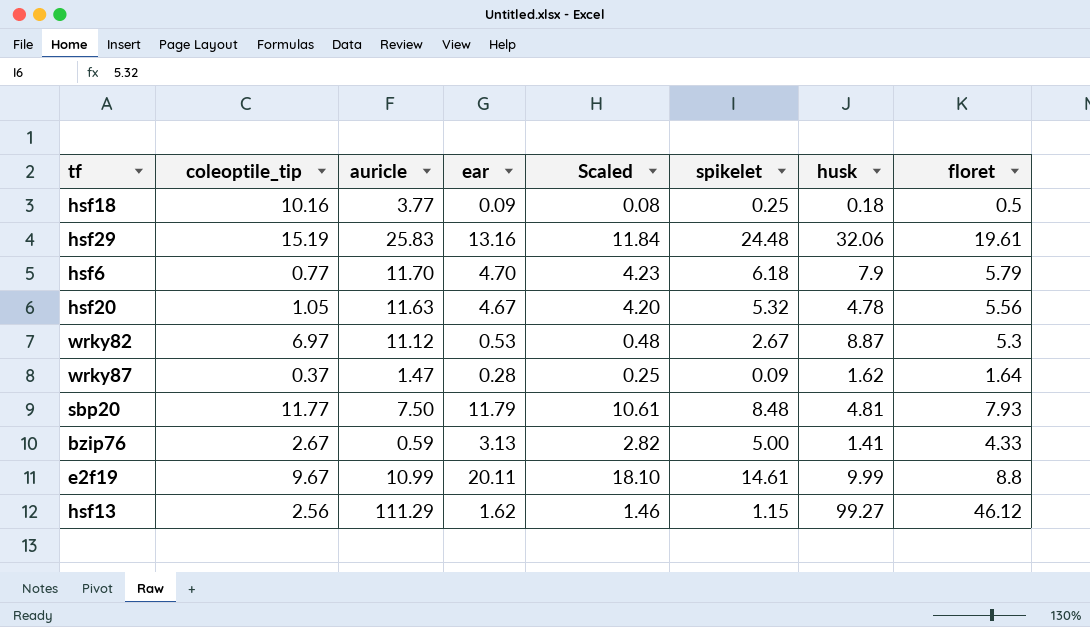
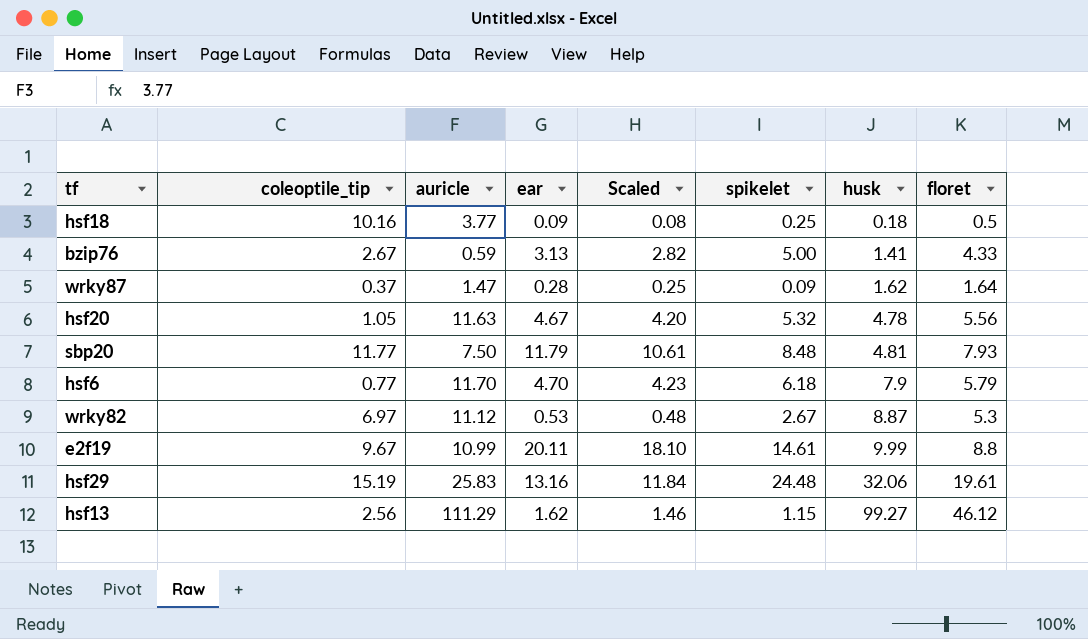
row order: none -> husk ascending

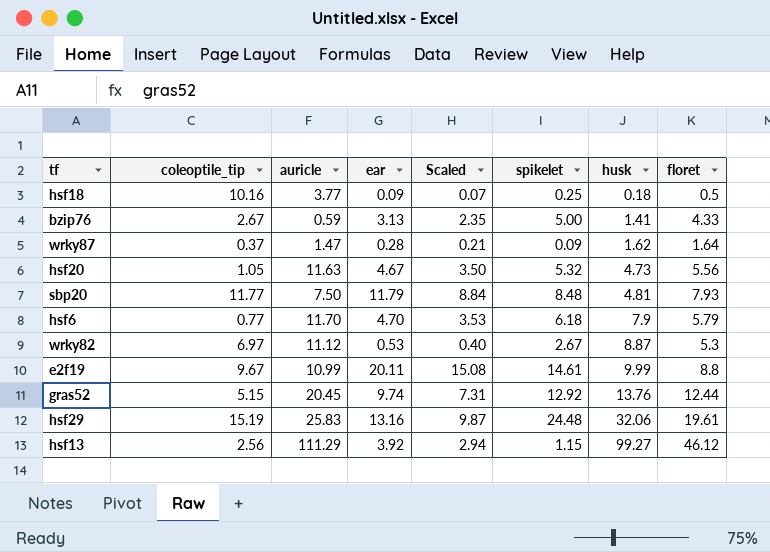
column Scaled | formula: [ear] * 0.9 -> [ear] * 0.75
hsf20 | husk: 4.78 -> 4.73
row gras52: none -> 5.15 | 20.45 | 9.74 | 7.31 | 12.92 | 13.76 | 12.44
hsf13 | ear: 1.62 -> 3.92

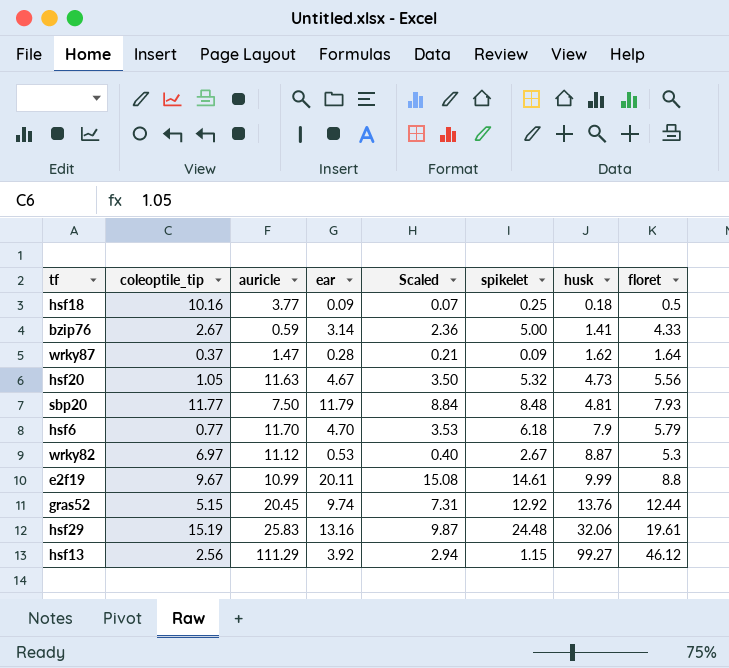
bzip76 | ear: 3.13 -> 3.14
bzip76 | Scaled: 2.35 -> 2.36

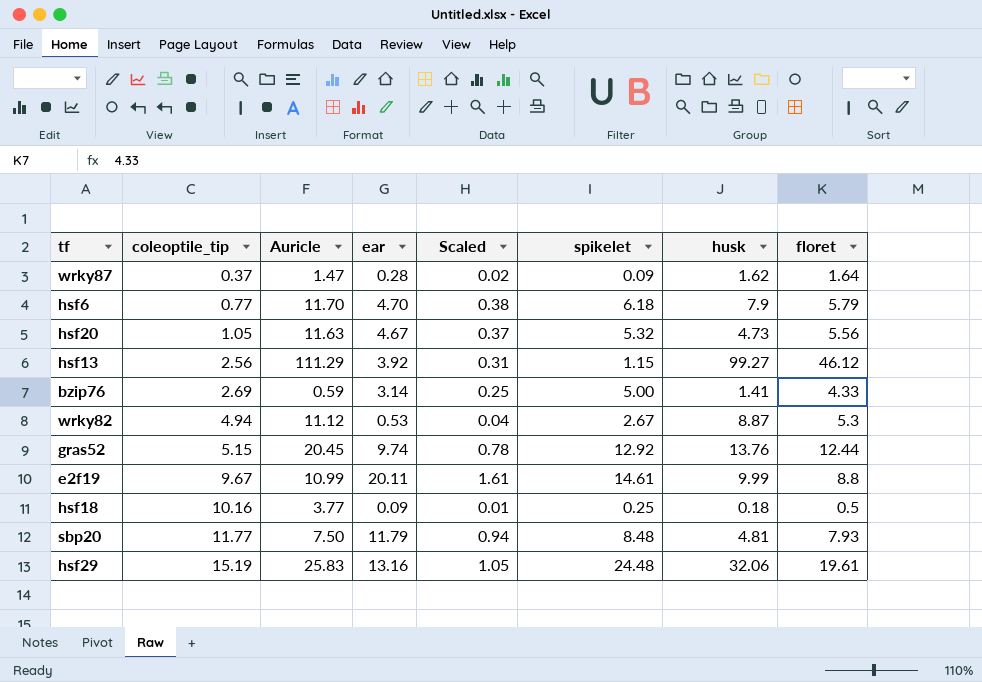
row order: husk ascending -> coleoptile_tip ascending
column name: auricle -> Auricle
column Scaled | formula: [ear] * 0.75 -> [ear] * 0.08
bzip76 | coleoptile_tip: 2.67 -> 2.69
wrky82 | coleoptile_tip: 6.97 -> 4.94

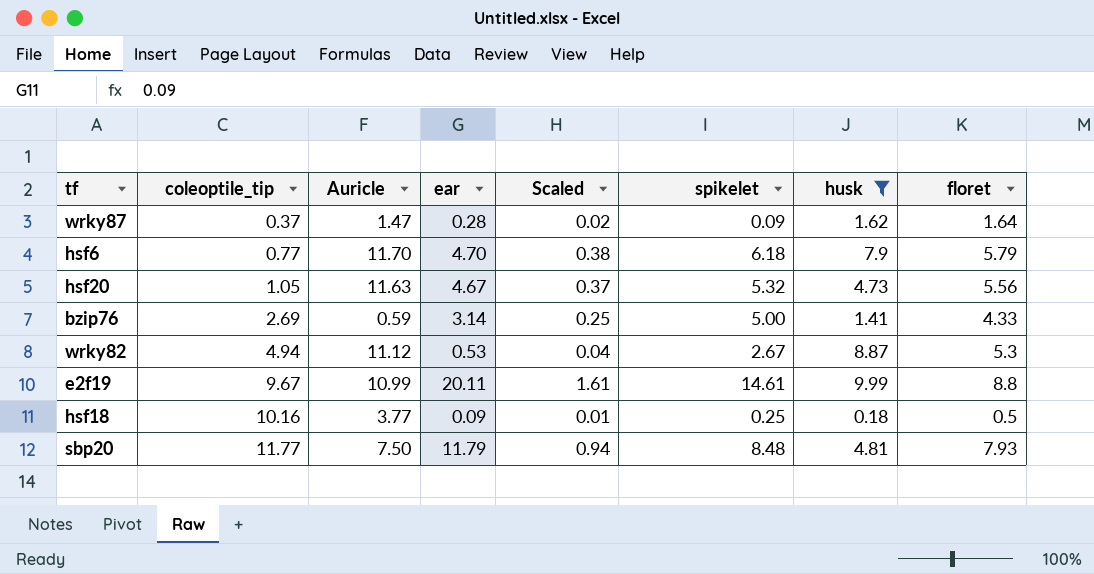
filter: none -> husk <= 9.99

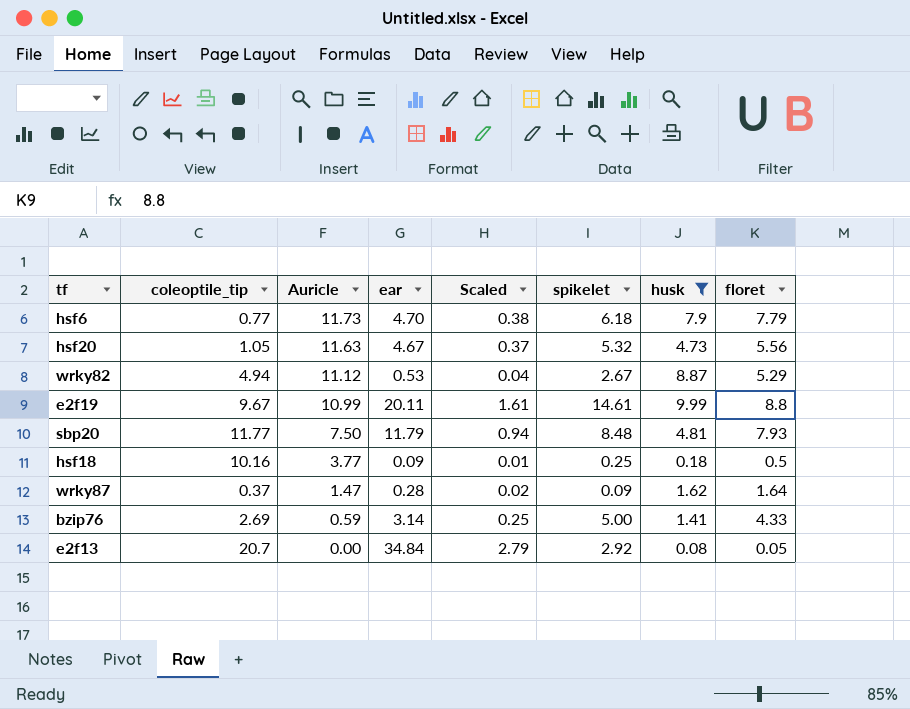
row order: coleoptile_tip ascending -> Auricle descending
hsf6 | Auricle: 11.70 -> 11.73
hsf6 | floret: 5.79 -> 7.79
wrky82 | floret: 5.3 -> 5.29
row e2f13: none -> 20.7 | 0.00 | 34.84 | 2.79 | 2.92 | 0.08 | 0.05

